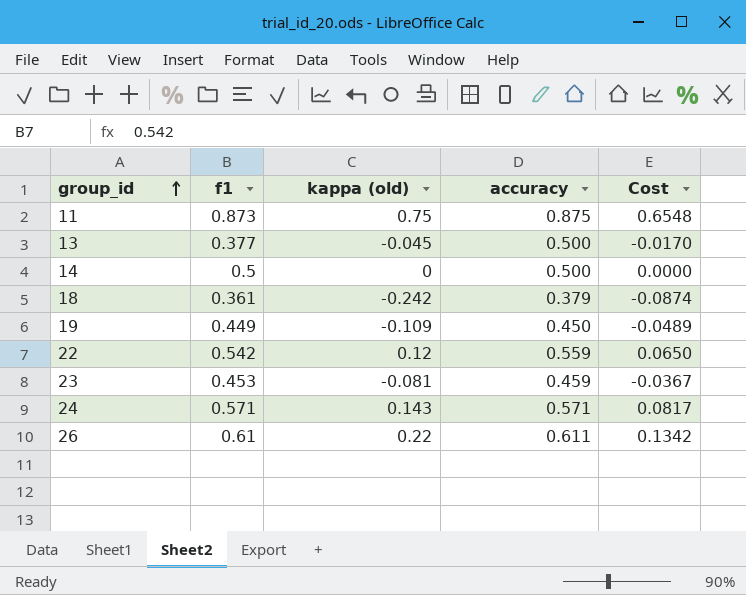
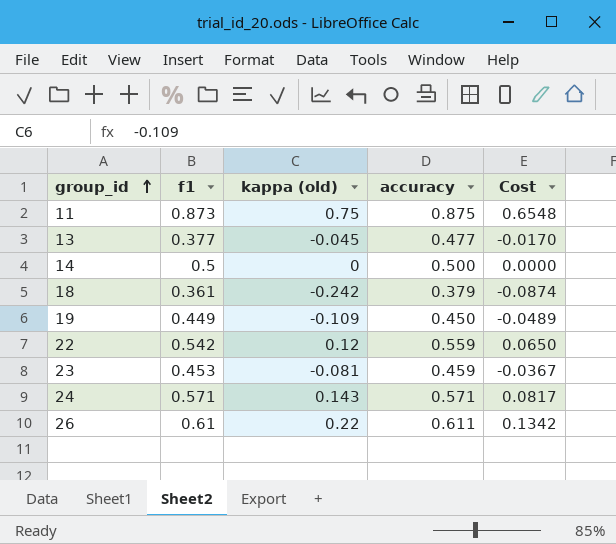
13 | accuracy: 0.500 -> 0.477

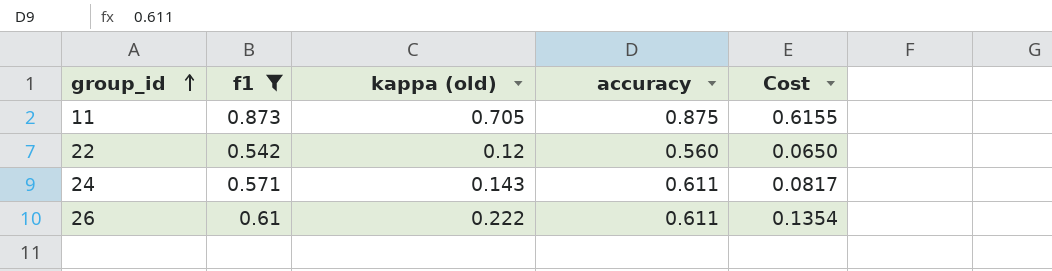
filter: none -> f1 >= 0.542
11 | kappa (old): 0.75 -> 0.705
11 | Cost: 0.6548 -> 0.6155
22 | accuracy: 0.559 -> 0.560
24 | accuracy: 0.571 -> 0.611
26 | kappa (old): 0.22 -> 0.222
26 | Cost: 0.1342 -> 0.1354

